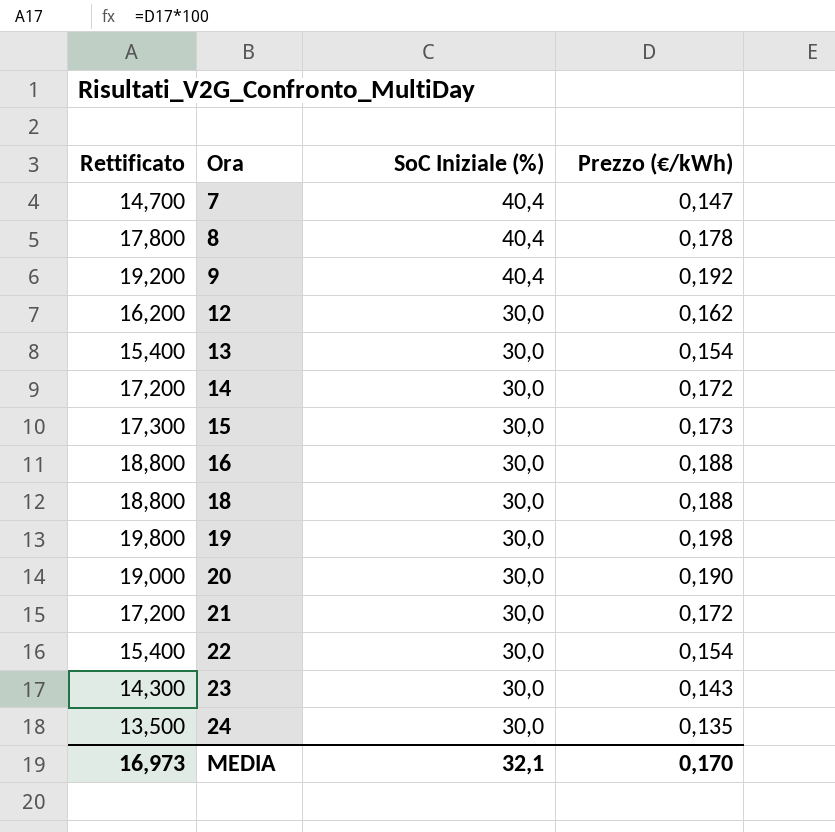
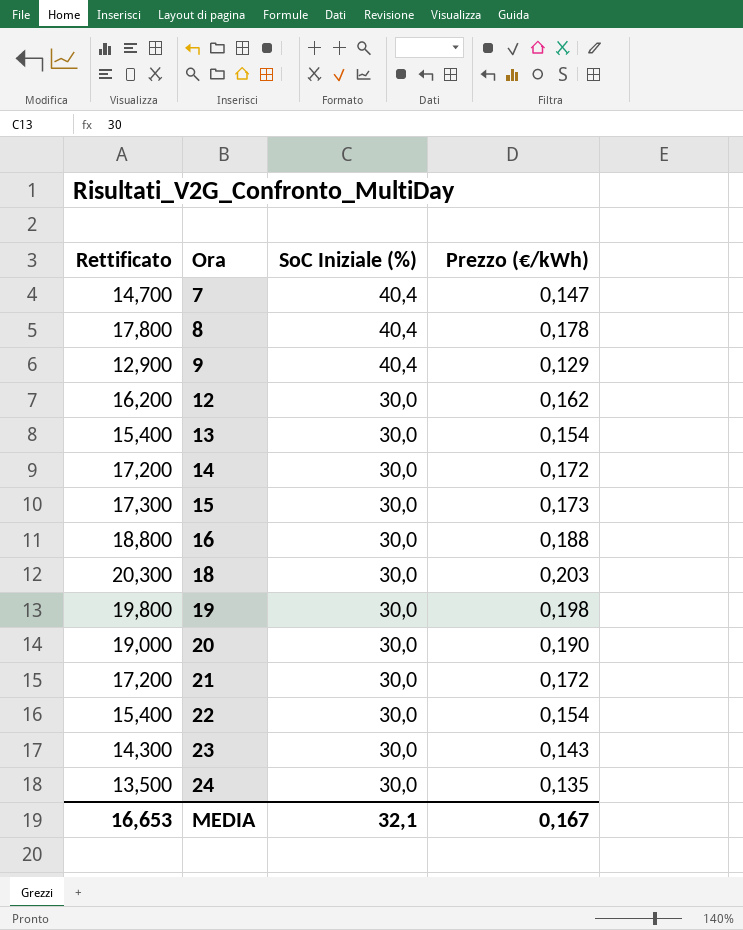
9 | Rettificato: 19,200 -> 12,900
9 | Prezzo (€/kWh): 0,192 -> 0,129
18 | Rettificato: 18,800 -> 20,300
18 | Prezzo (€/kWh): 0,188 -> 0,203
MEDIA | Rettificato: 16,973 -> 16,653
MEDIA | Prezzo (€/kWh): 0,170 -> 0,167

